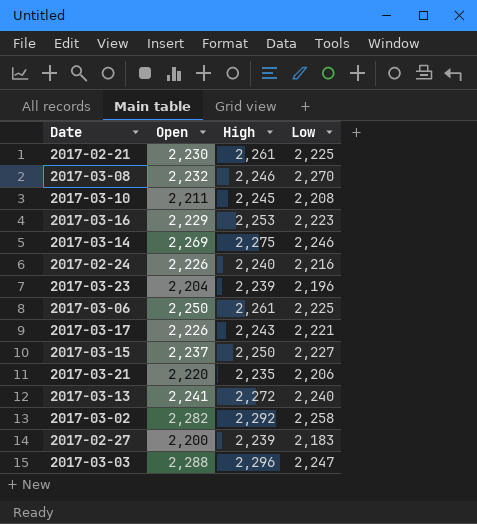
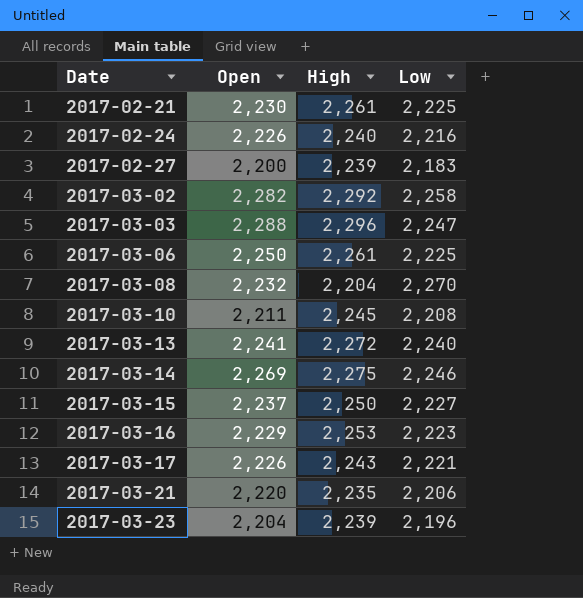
row order: none -> Date ascending
2017-03-08 | High: 2,246 -> 2,204

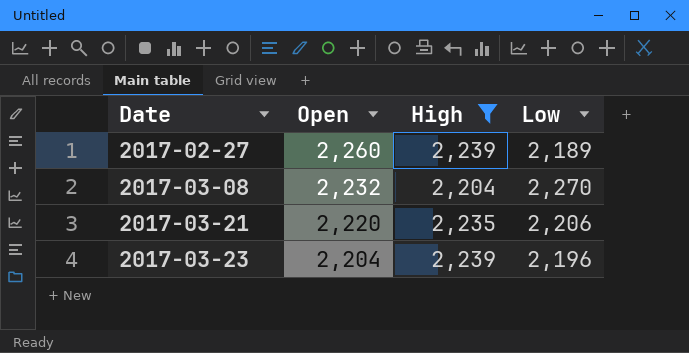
filter: none -> High <= 2,239
2017-02-27 | Open: 2,200 -> 2,260
2017-02-27 | Low: 2,183 -> 2,189

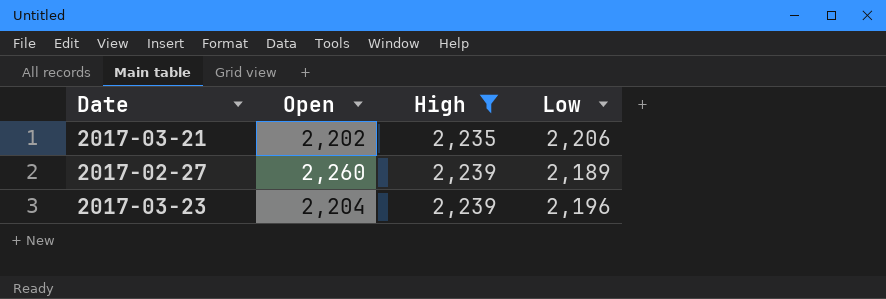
row order: Date ascending -> High ascending
row 2017-03-08: 2,232 | 2,204 | 2,270 -> none
2017-03-21 | Open: 2,220 -> 2,202

